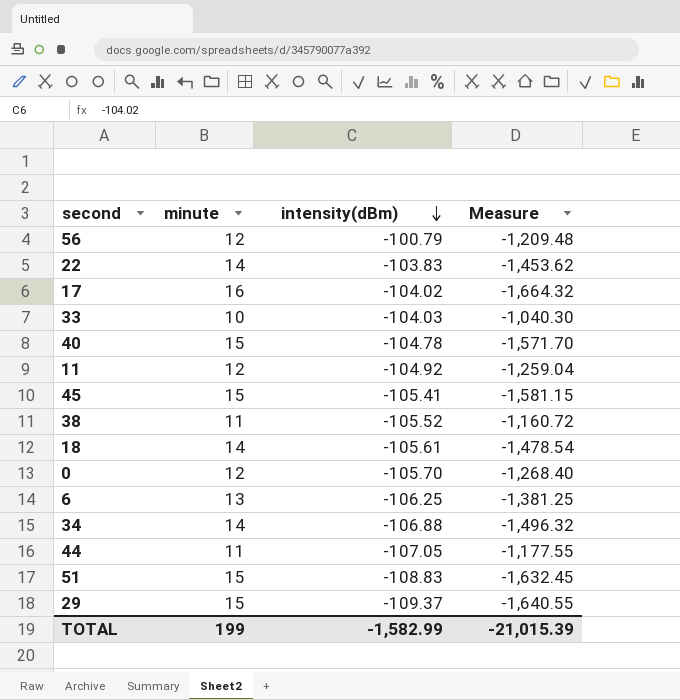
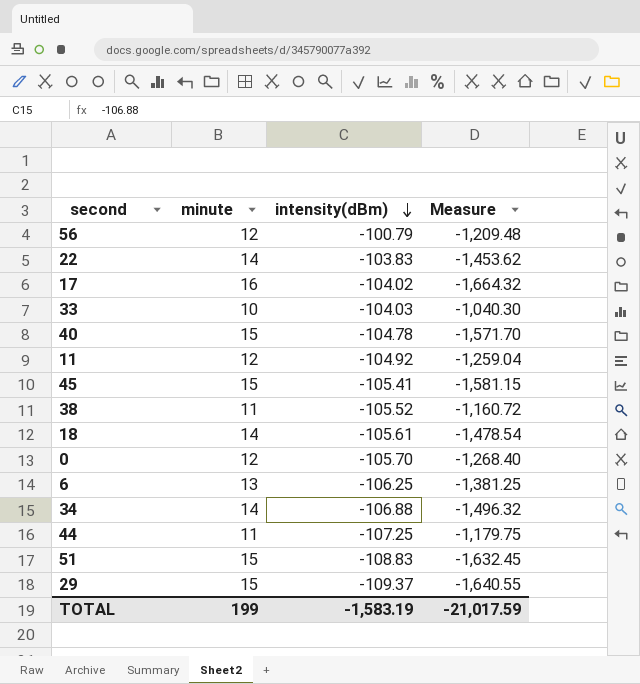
44 | intensity(dBm): -107.05 -> -107.25
44 | Measure: -1,177.55 -> -1,179.75
TOTAL | intensity(dBm): -1,582.99 -> -1,583.19
TOTAL | Measure: -21,015.39 -> -21,017.59

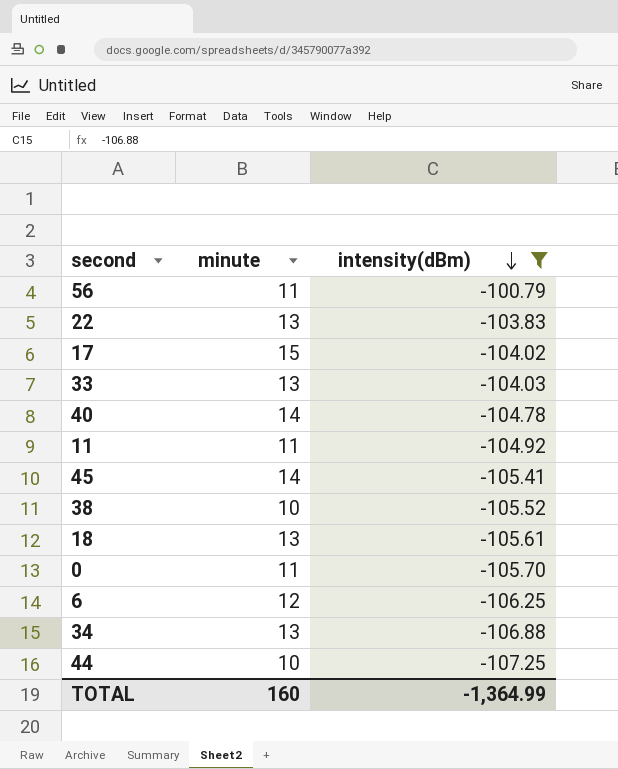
filter: none -> intensity(dBm) >= -107.25
column Measure | formula: [minute] * [intensity(dBm)] -> none
56 | minute: 12 -> 11
22 | minute: 14 -> 13
17 | minute: 16 -> 15
33 | minute: 10 -> 13
40 | minute: 15 -> 14
11 | minute: 12 -> 11
45 | minute: 15 -> 14
38 | minute: 11 -> 10
18 | minute: 14 -> 13
0 | minute: 12 -> 11
6 | minute: 13 -> 12
34 | minute: 14 -> 13
44 | minute: 11 -> 10
TOTAL | minute: 199 -> 160
TOTAL | intensity(dBm): -1,583.19 -> -1,364.99

